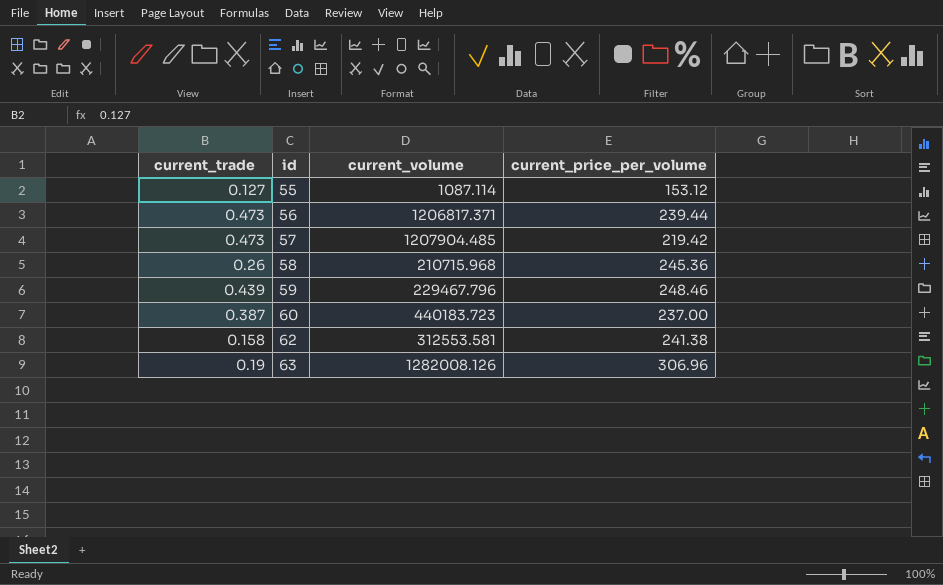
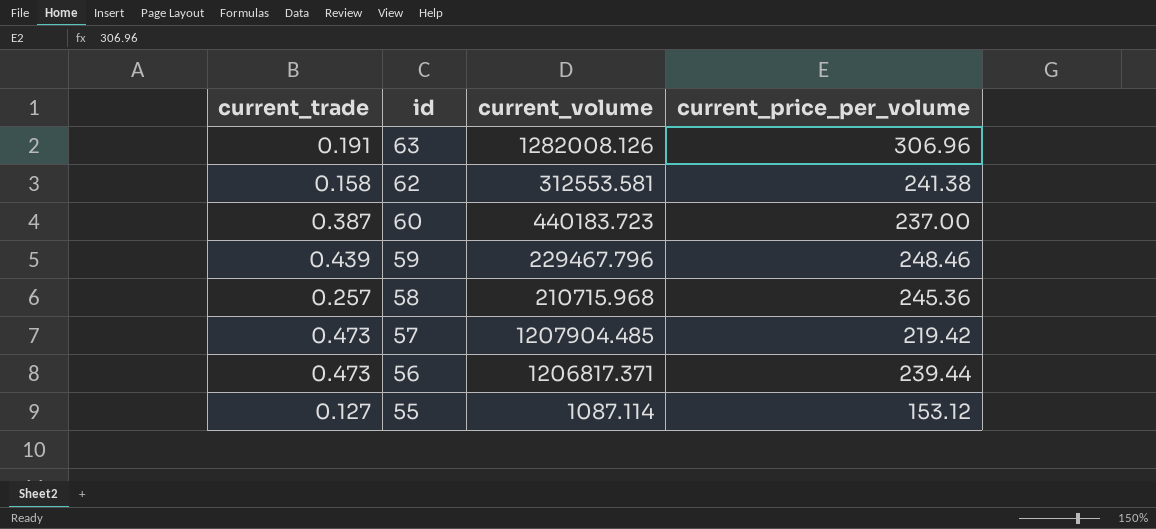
row order: id ascending -> id descending
63 | current_trade: 0.19 -> 0.191
58 | current_trade: 0.26 -> 0.257

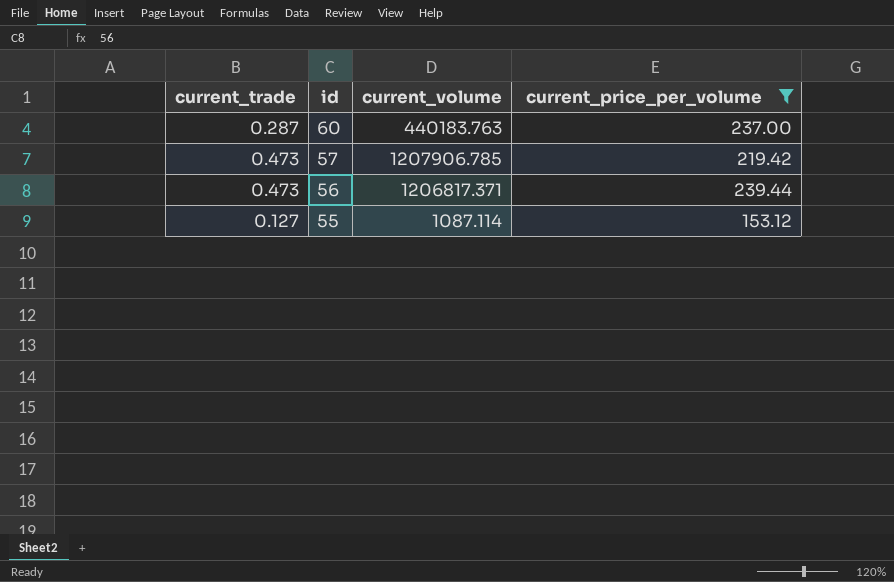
filter: none -> current_price_per_volume <= 239.44
60 | current_trade: 0.387 -> 0.287
60 | current_volume: 440183.723 -> 440183.763
57 | current_volume: 1207904.485 -> 1207906.785

